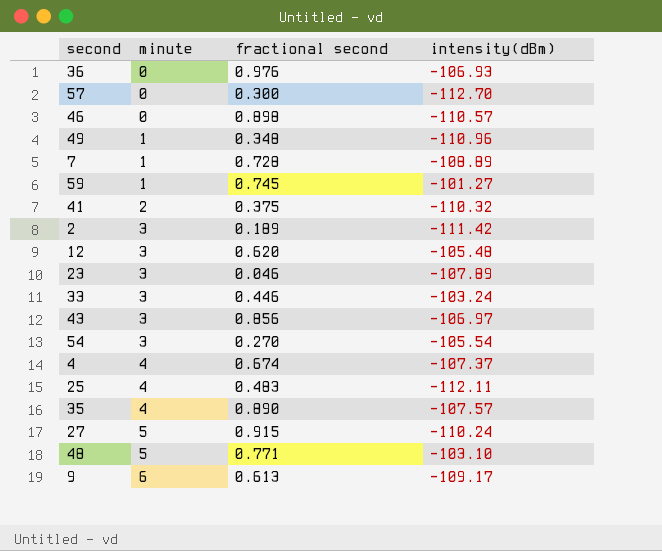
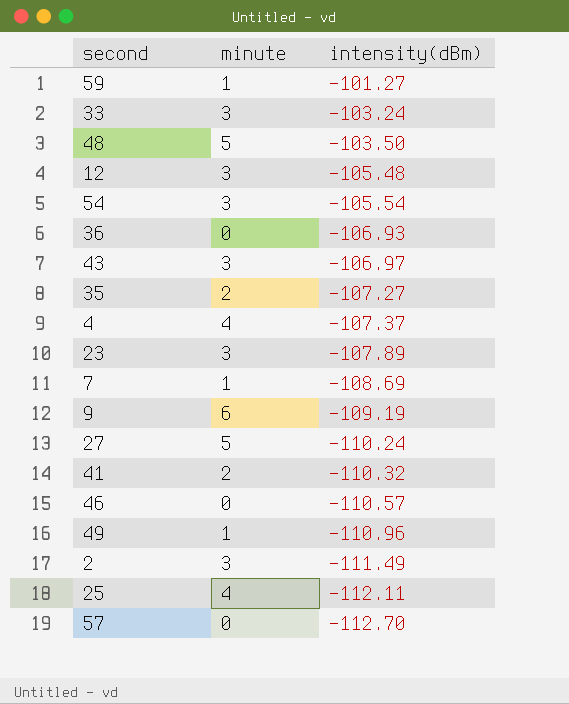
row order: minute ascending -> intensity(dBm) descending
column fractional second | position: 3 -> none
48 | intensity(dBm): -103.10 -> -103.50
35 | minute: 4 -> 2
35 | intensity(dBm): -107.57 -> -107.27
7 | intensity(dBm): -108.89 -> -108.69
9 | intensity(dBm): -109.17 -> -109.19
2 | intensity(dBm): -111.42 -> -111.49

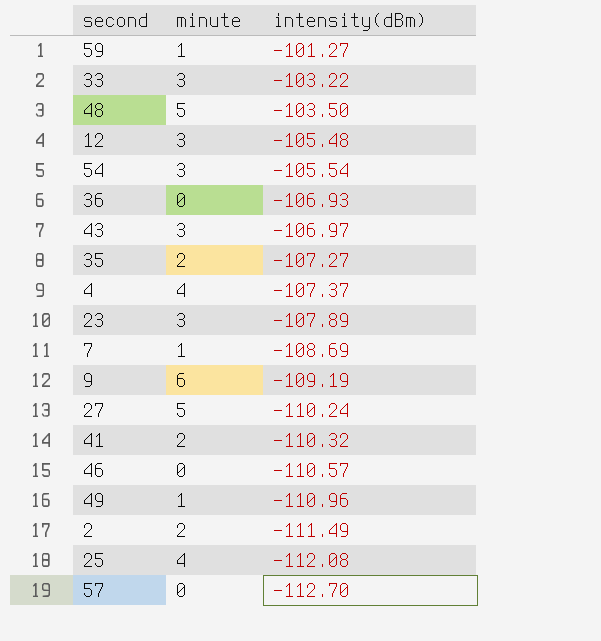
33 | intensity(dBm): -103.24 -> -103.22
2 | minute: 3 -> 2
25 | intensity(dBm): -112.11 -> -112.08

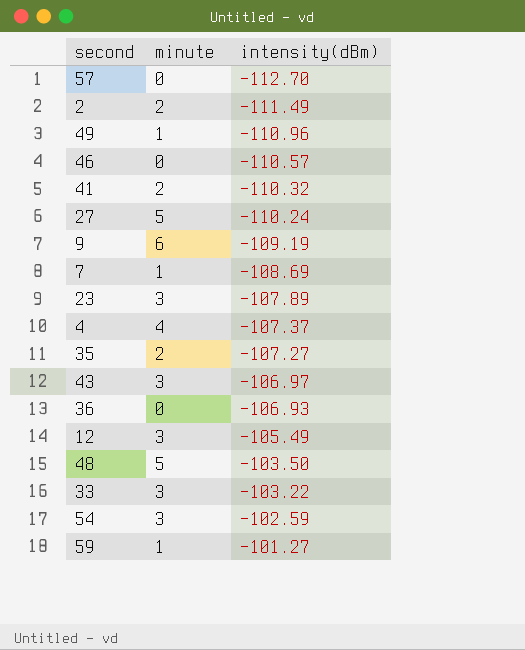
row order: intensity(dBm) descending -> intensity(dBm) ascending
row 25: 4 | -112.08 -> none
12 | intensity(dBm): -105.48 -> -105.49
54 | intensity(dBm): -105.54 -> -102.59

